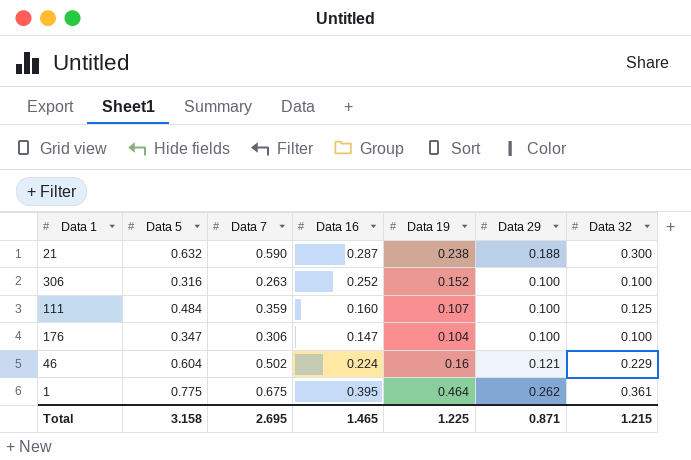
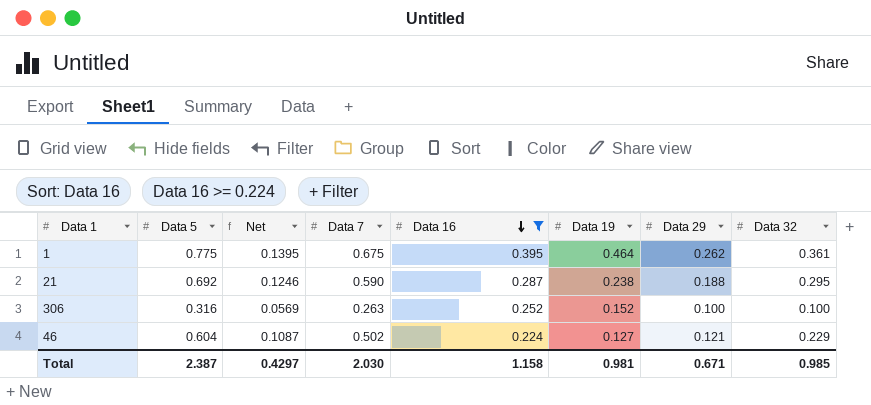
filter: none -> Data 16 >= 0.224
row order: none -> Data 16 descending
column Net | formula: none -> [Data 5] * 0.18
21 | Data 5: 0.632 -> 0.692
21 | Data 32: 0.300 -> 0.295
46 | Data 19: 0.16 -> 0.127
Total | Data 5: 3.158 -> 2.387
Total | Data 7: 2.695 -> 2.030
Total | Data 16: 1.465 -> 1.158
Total | Data 19: 1.225 -> 0.981
Total | Data 29: 0.871 -> 0.671
Total | Data 32: 1.215 -> 0.985

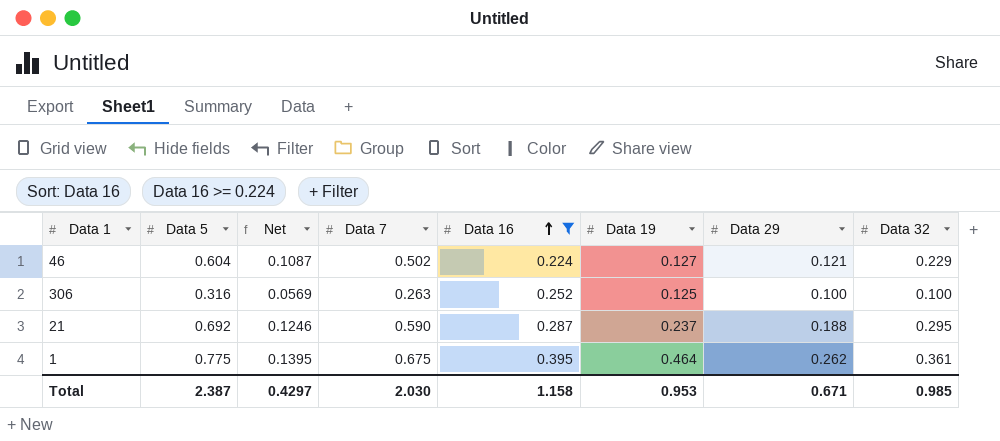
row order: Data 16 descending -> Data 16 ascending
306 | Data 19: 0.152 -> 0.125
21 | Data 19: 0.238 -> 0.237
Total | Data 19: 0.981 -> 0.953

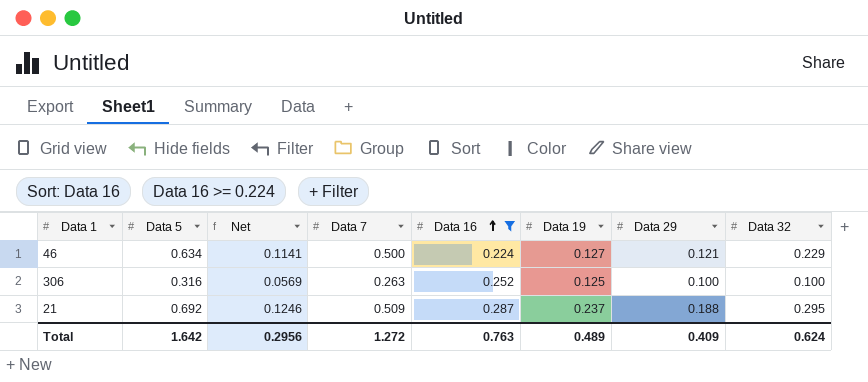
row 1: 0.775 | 0.1395 | 0.675 | 0.395 | 0.464 | 0.262 | 0.361 -> none
46 | Data 5: 0.604 -> 0.634
46 | Net: 0.1087 -> 0.1141
46 | Data 7: 0.502 -> 0.500
21 | Data 7: 0.590 -> 0.509
Total | Data 5: 2.387 -> 1.642
Total | Net: 0.4297 -> 0.2956
Total | Data 7: 2.030 -> 1.272
Total | Data 16: 1.158 -> 0.763
Total | Data 19: 0.953 -> 0.489
Total | Data 29: 0.671 -> 0.409
Total | Data 32: 0.985 -> 0.624

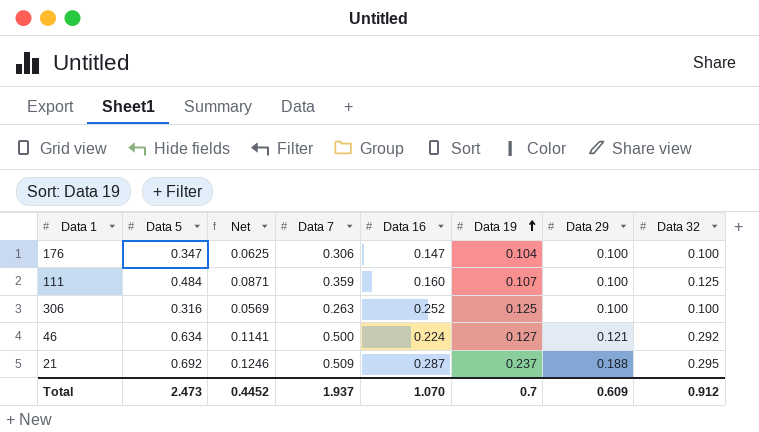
filter: Data 16 >= 0.224 -> none
row order: Data 16 ascending -> Data 19 ascending
46 | Data 32: 0.229 -> 0.292
Total | Data 5: 1.642 -> 2.473
Total | Net: 0.2956 -> 0.4452
Total | Data 7: 1.272 -> 1.937
Total | Data 16: 0.763 -> 1.070
Total | Data 19: 0.489 -> 0.7
Total | Data 29: 0.409 -> 0.609
Total | Data 32: 0.624 -> 0.912

